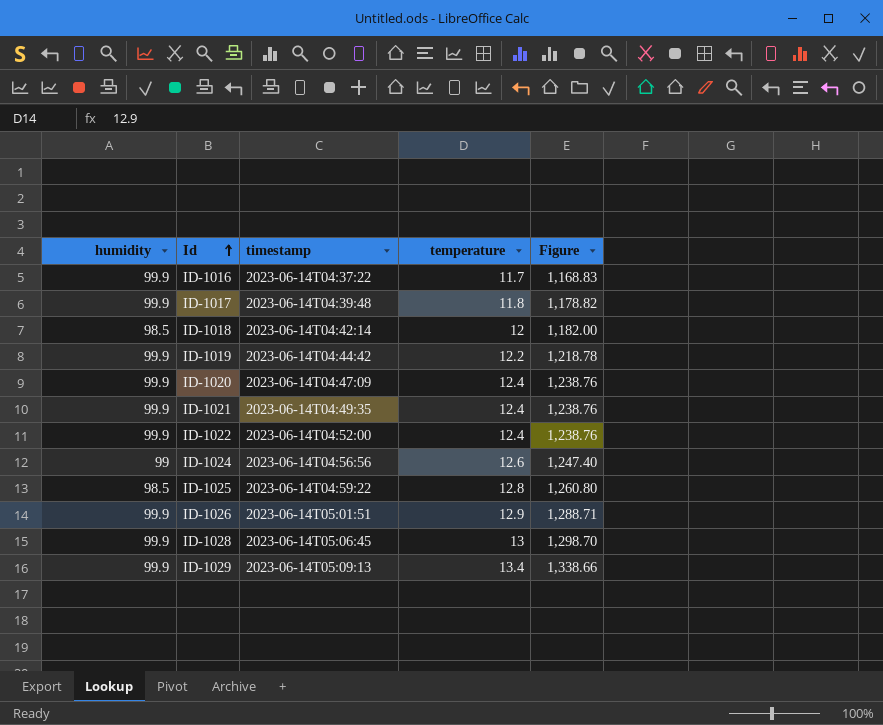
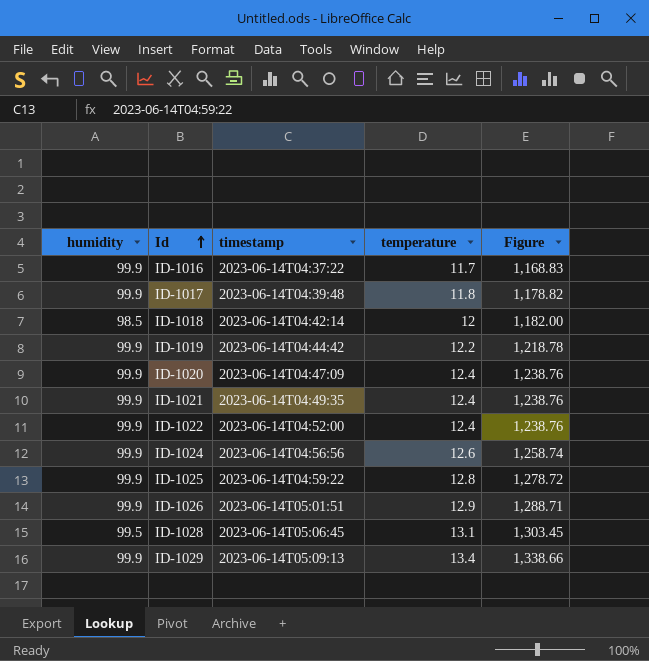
ID-1024 | humidity: 99 -> 99.9
ID-1024 | Figure: 1,247.40 -> 1,258.74
ID-1025 | humidity: 98.5 -> 99.9
ID-1025 | Figure: 1,260.80 -> 1,278.72
ID-1028 | humidity: 99.9 -> 99.5
ID-1028 | temperature: 13 -> 13.1
ID-1028 | Figure: 1,298.70 -> 1,303.45

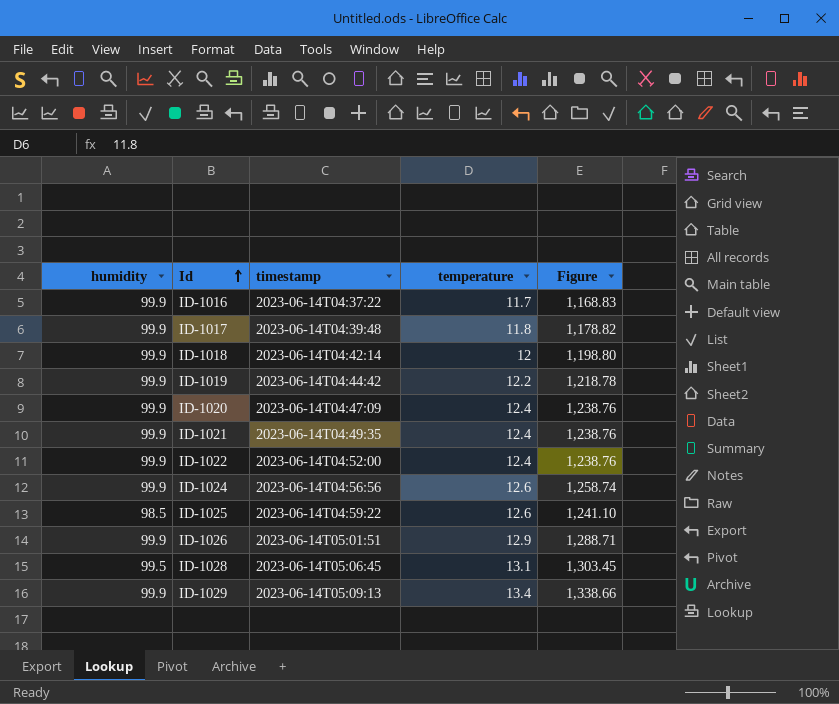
ID-1018 | humidity: 98.5 -> 99.9
ID-1018 | Figure: 1,182.00 -> 1,198.80
ID-1025 | humidity: 99.9 -> 98.5
ID-1025 | temperature: 12.8 -> 12.6
ID-1025 | Figure: 1,278.72 -> 1,241.10

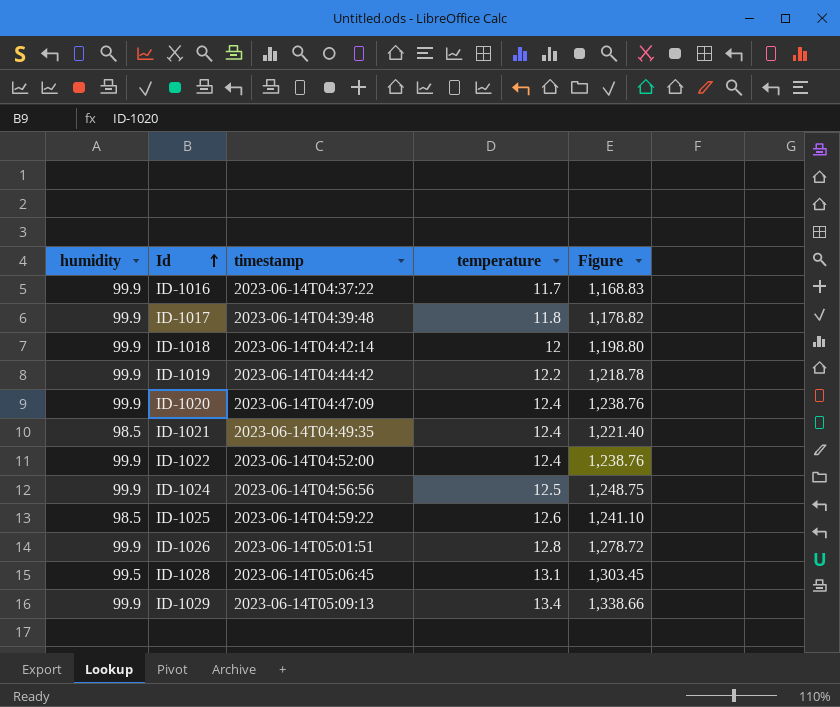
ID-1021 | humidity: 99.9 -> 98.5
ID-1021 | Figure: 1,238.76 -> 1,221.40
ID-1024 | temperature: 12.6 -> 12.5
ID-1024 | Figure: 1,258.74 -> 1,248.75
ID-1026 | temperature: 12.9 -> 12.8
ID-1026 | Figure: 1,288.71 -> 1,278.72

